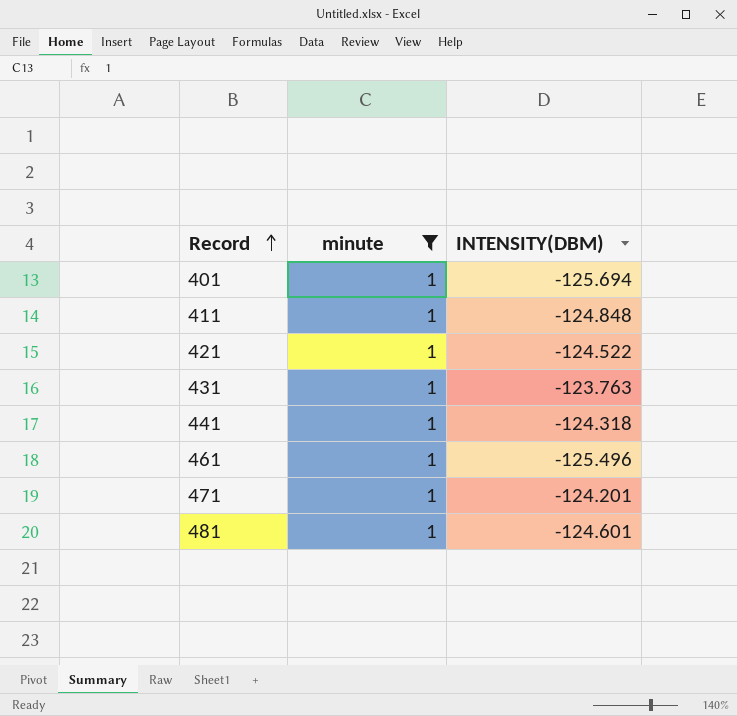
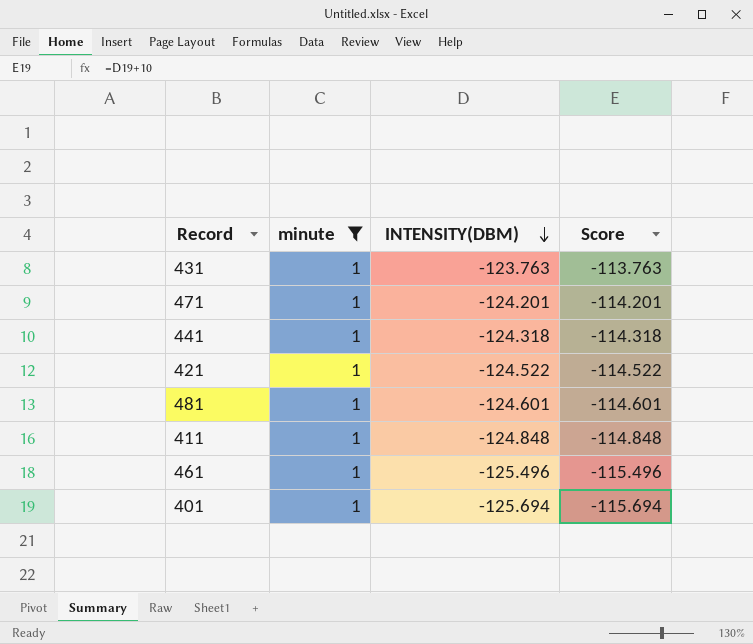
row order: Record ascending -> INTENSITY(DBM) descending
column Score | formula: none -> [INTENSITY(DBM)] + 10

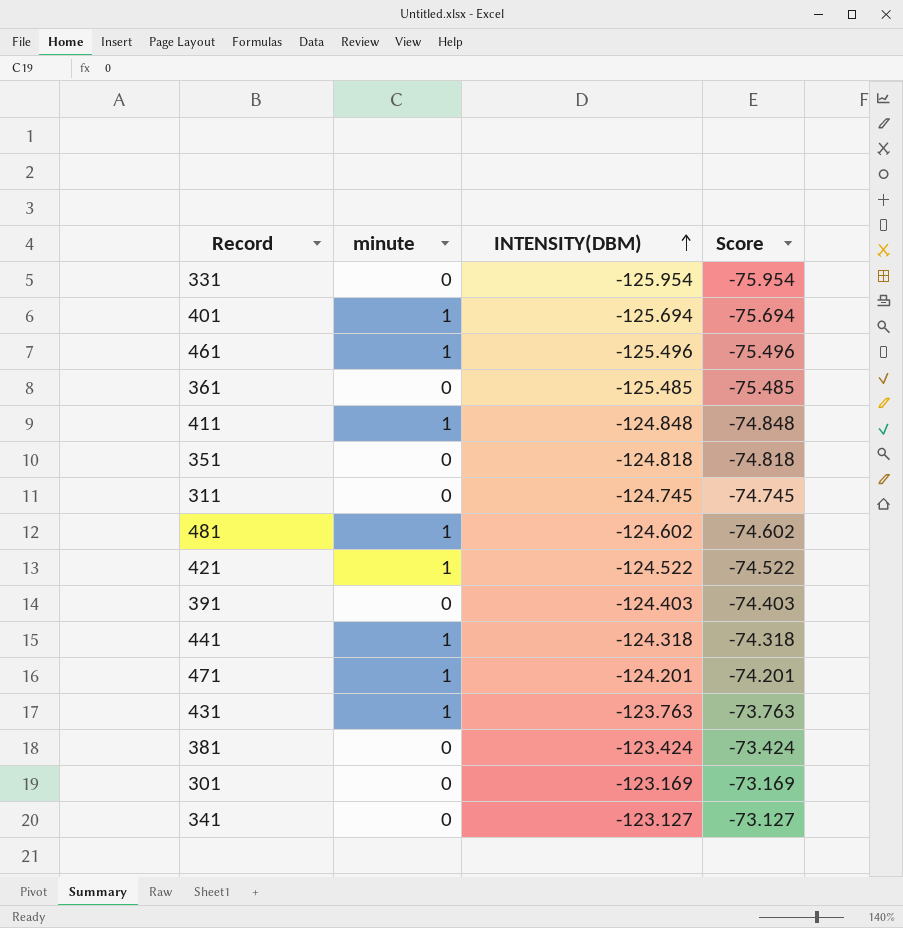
filter: minute = 1 -> none
row order: INTENSITY(DBM) descending -> INTENSITY(DBM) ascending
column Score | formula: [INTENSITY(DBM)] + 10 -> [INTENSITY(DBM)] + 50
481 | INTENSITY(DBM): -124.601 -> -124.602

